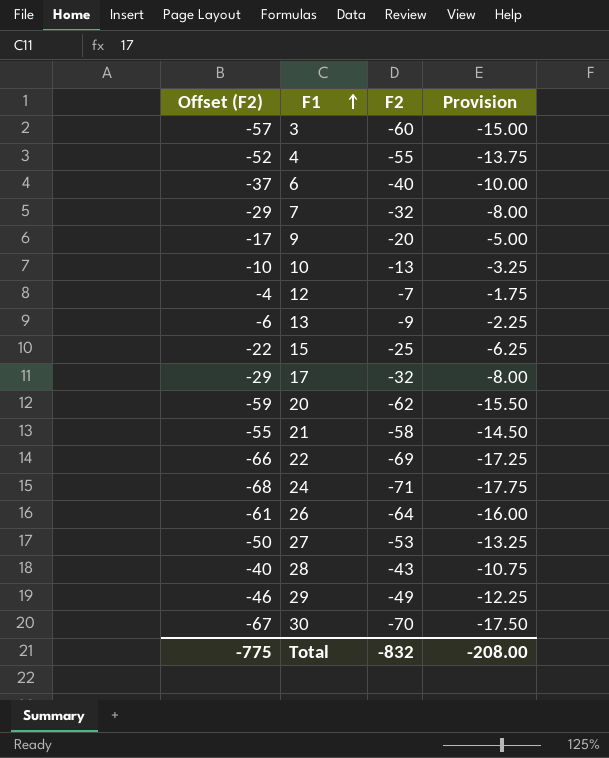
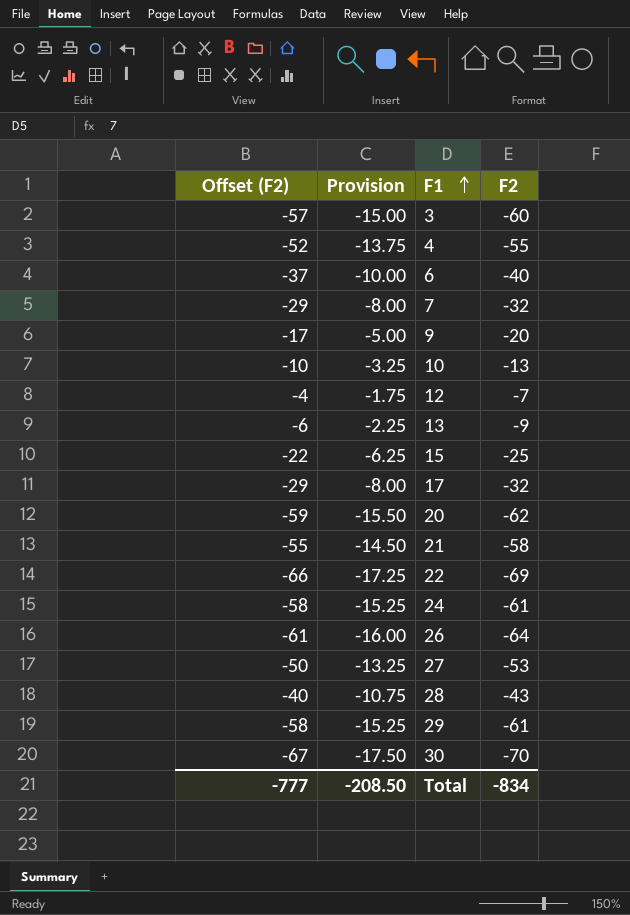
column Provision | position: 4 -> 2
24 | Offset (F2): -68 -> -58
24 | Provision: -17.75 -> -15.25
24 | F2: -71 -> -61
29 | Offset (F2): -46 -> -58
29 | Provision: -12.25 -> -15.25
29 | F2: -49 -> -61
Total | Offset (F2): -775 -> -777
Total | Provision: -208.00 -> -208.50
Total | F2: -832 -> -834

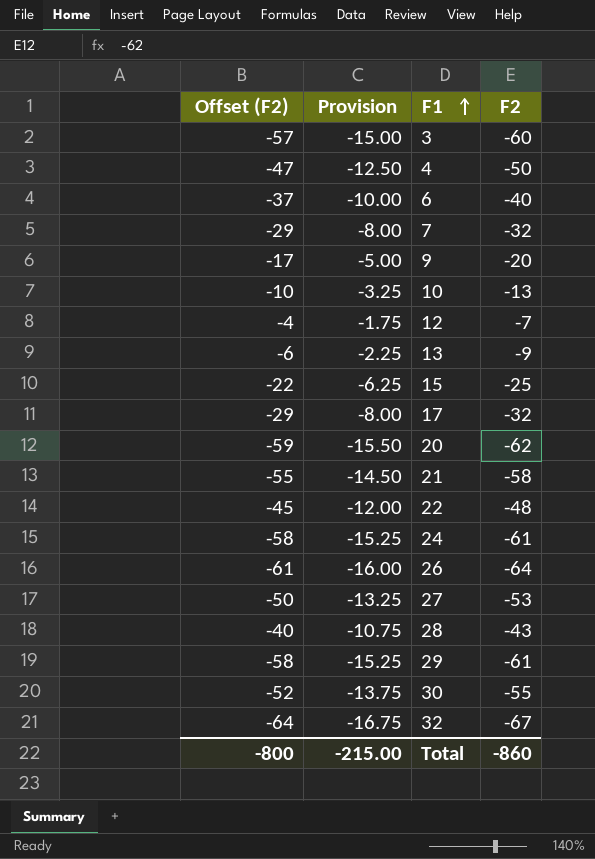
4 | Offset (F2): -52 -> -47
4 | Provision: -13.75 -> -12.50
4 | F2: -55 -> -50
22 | Offset (F2): -66 -> -45
22 | Provision: -17.25 -> -12.00
22 | F2: -69 -> -48
30 | Offset (F2): -67 -> -52
30 | Provision: -17.50 -> -13.75
30 | F2: -70 -> -55
row 32: none -> -64 | -16.75 | -67
Total | Offset (F2): -777 -> -800
Total | Provision: -208.50 -> -215.00
Total | F2: -834 -> -860

